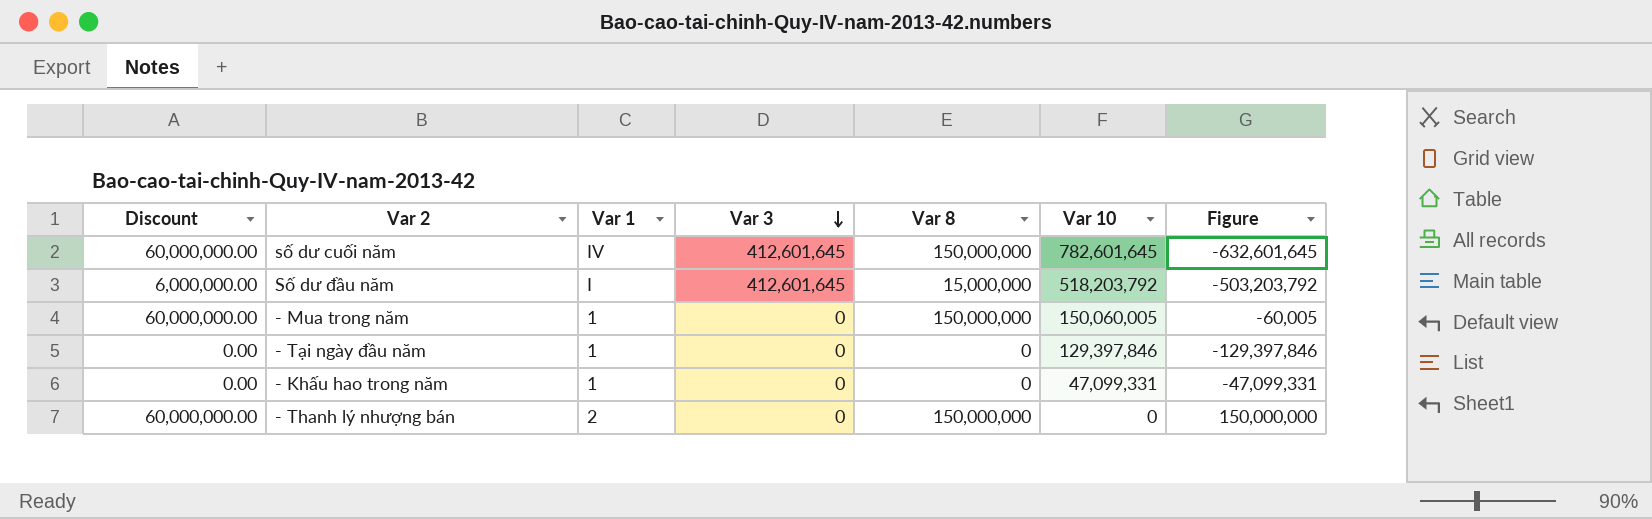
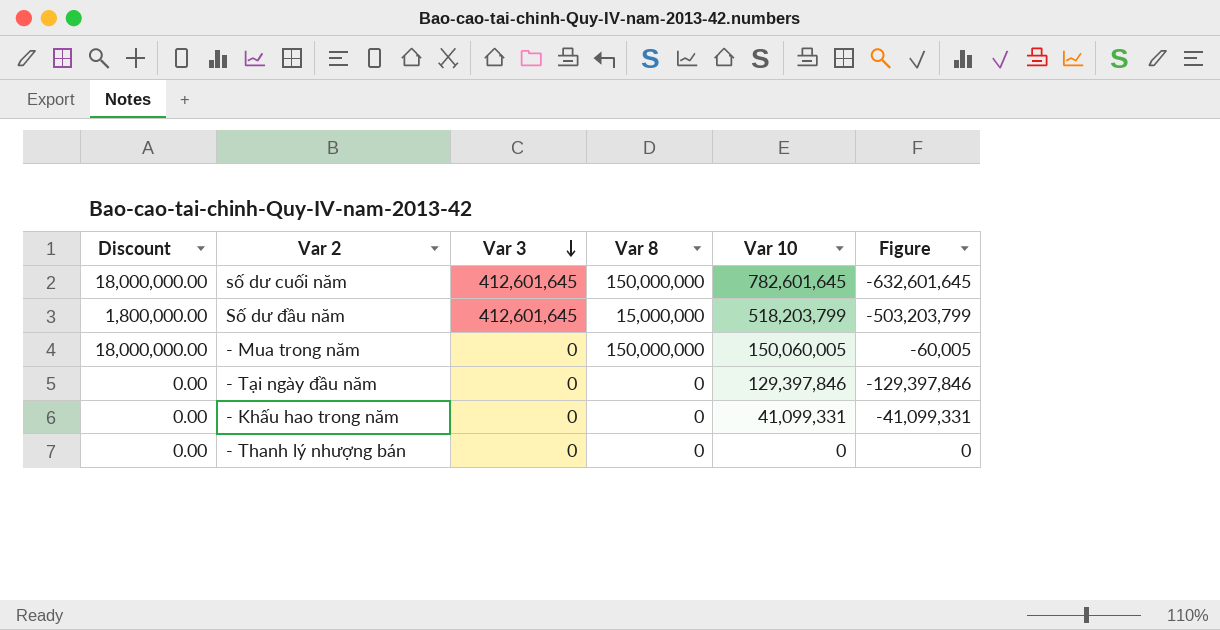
column Var 1 | position: 3 -> none
column Discount | formula: [Var 8] * 0.4 -> [Var 8] * 0.12
Số dư đầu năm | Var 10: 518,203,792 -> 518,203,799
Số dư đầu năm | Figure: -503,203,792 -> -503,203,799
- Khấu hao trong năm | Var 10: 47,099,331 -> 41,099,331
- Khấu hao trong năm | Figure: -47,099,331 -> -41,099,331
- Thanh lý nhượng bán | Var 8: 150,000,000 -> 0
- Thanh lý nhượng bán | Figure: 150,000,000 -> 0

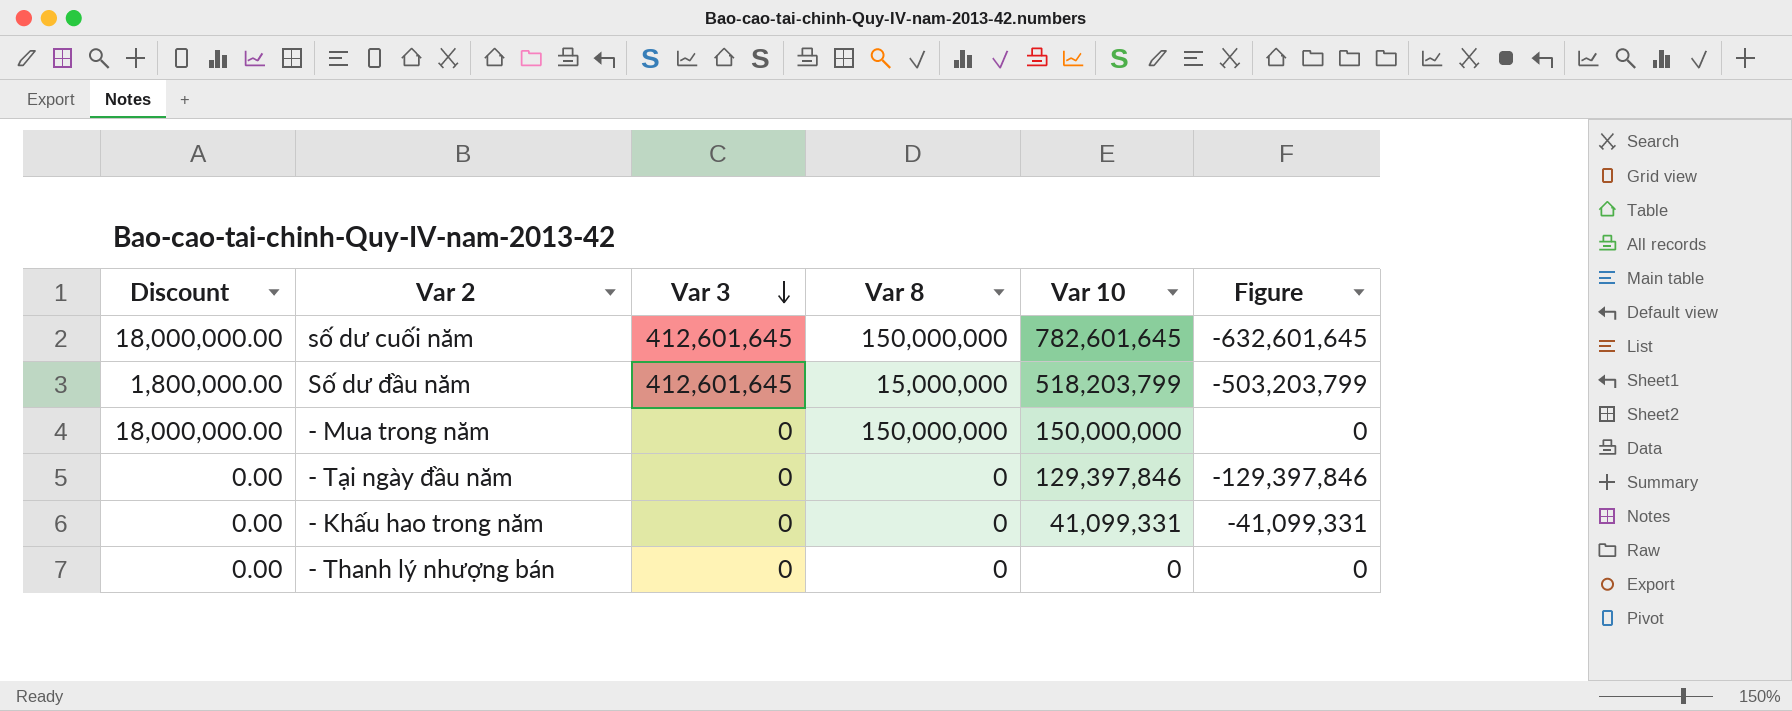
- Mua trong năm | Var 10: 150,060,005 -> 150,000,000
- Mua trong năm | Figure: -60,005 -> 0

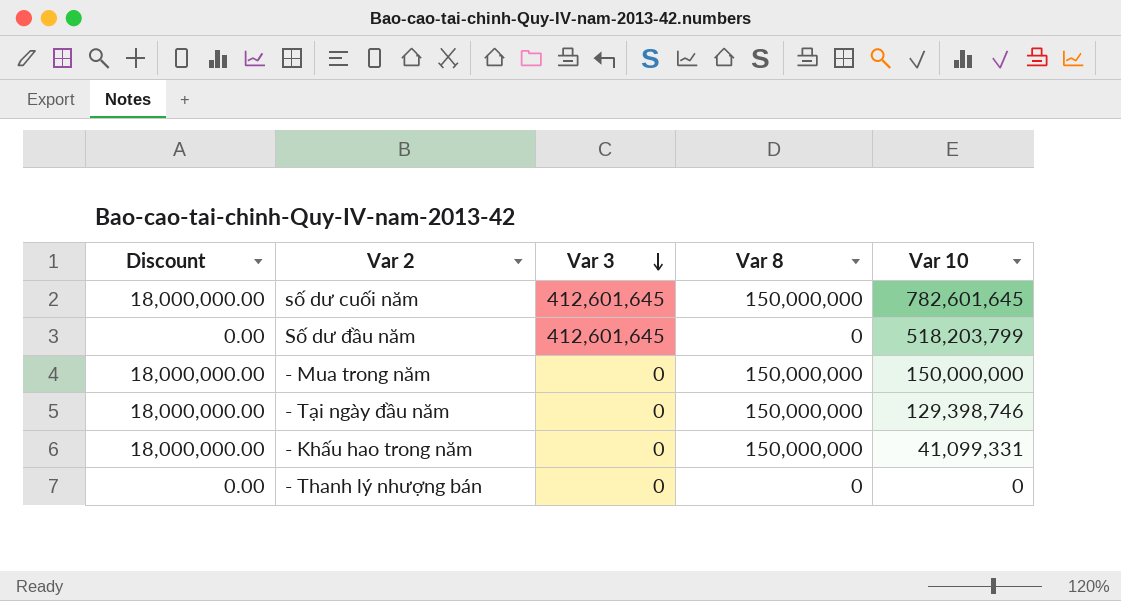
column Figure | formula: [Var 8] - [Var 10] -> none
Số dư đầu năm | Discount: 1,800,000.00 -> 0.00
Số dư đầu năm | Var 8: 15,000,000 -> 0
- Tại ngày đầu năm | Discount: 0.00 -> 18,000,000.00
- Tại ngày đầu năm | Var 8: 0 -> 150,000,000
- Tại ngày đầu năm | Var 10: 129,397,846 -> 129,398,746
- Khấu hao trong năm | Discount: 0.00 -> 18,000,000.00
- Khấu hao trong năm | Var 8: 0 -> 150,000,000

